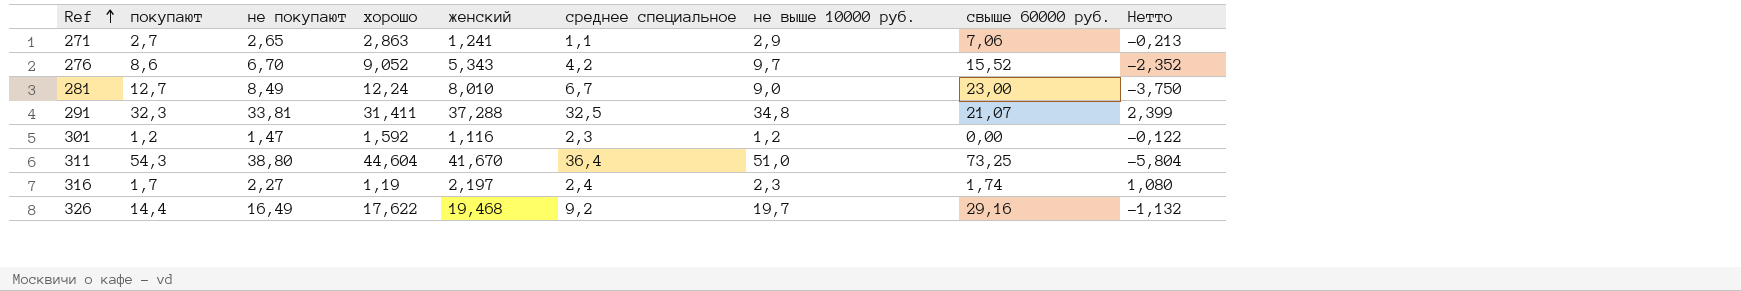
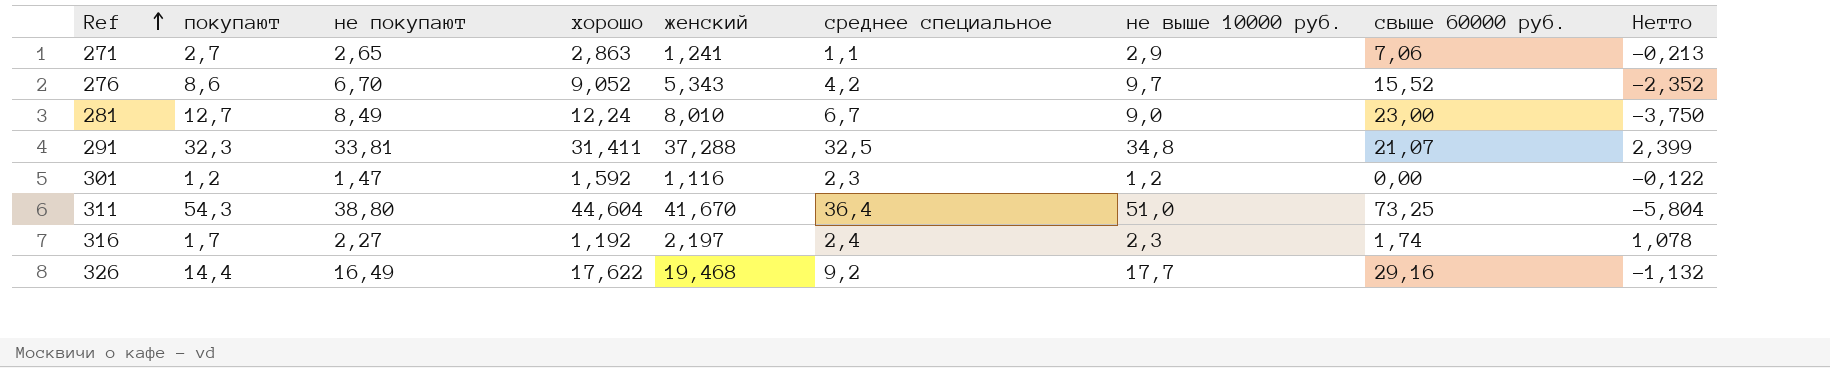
316 | хорошо: 1,19 -> 1,192
316 | Нетто: 1,080 -> 1,078
326 | не выше 10000 руб.: 19,7 -> 17,7

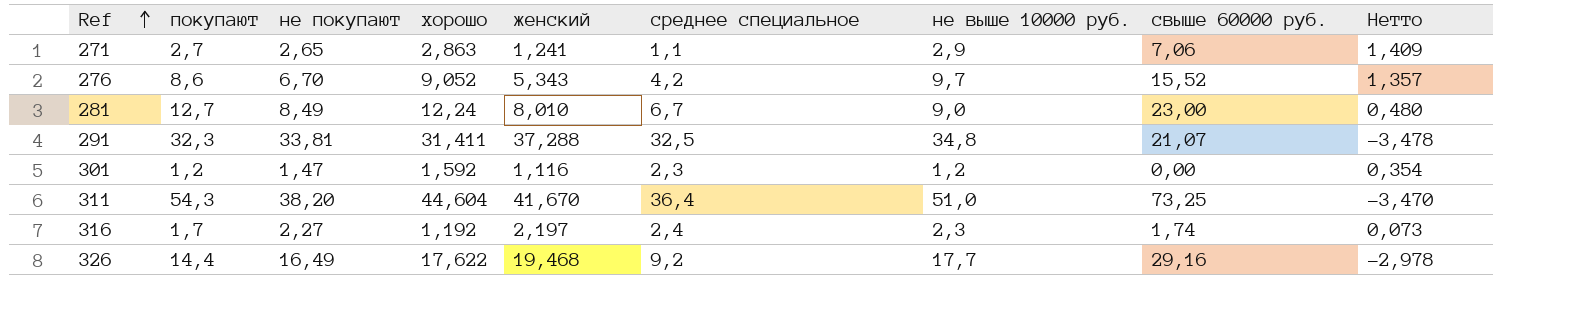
column Нетто | formula: [не покупают] - [хорошо] -> [не покупают] - [женский]
311 | не покупают: 38,80 -> 38,20

